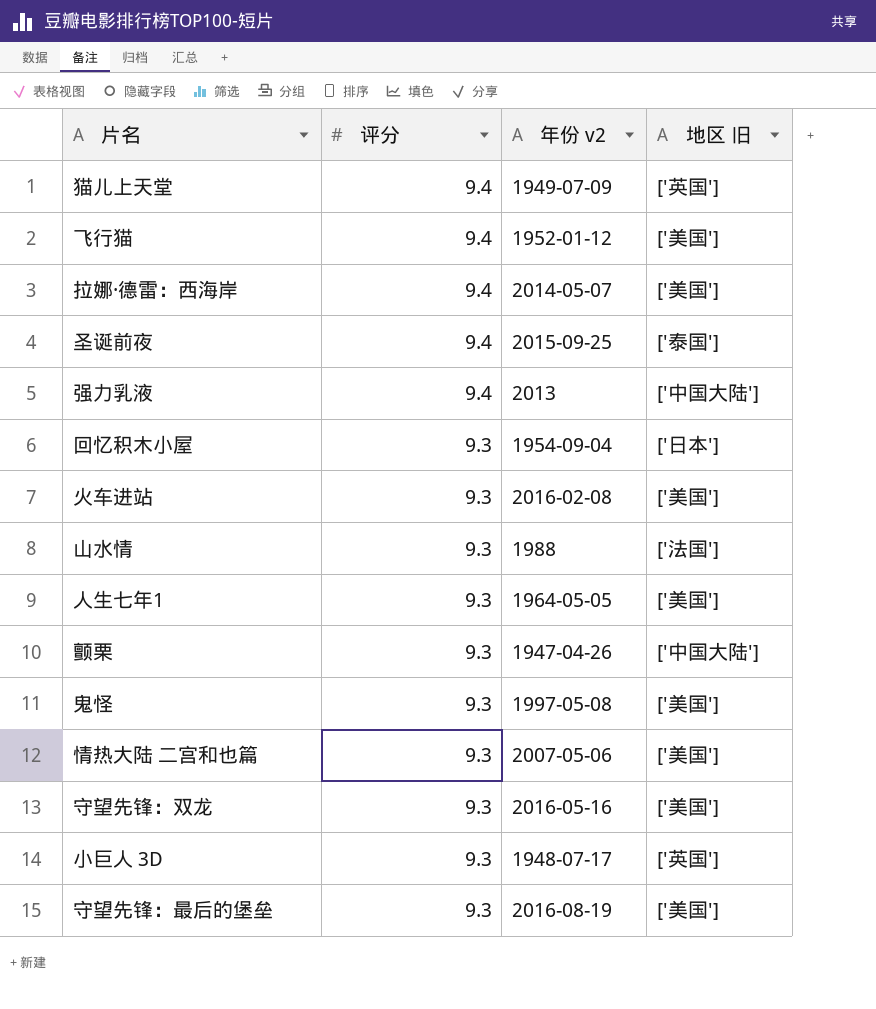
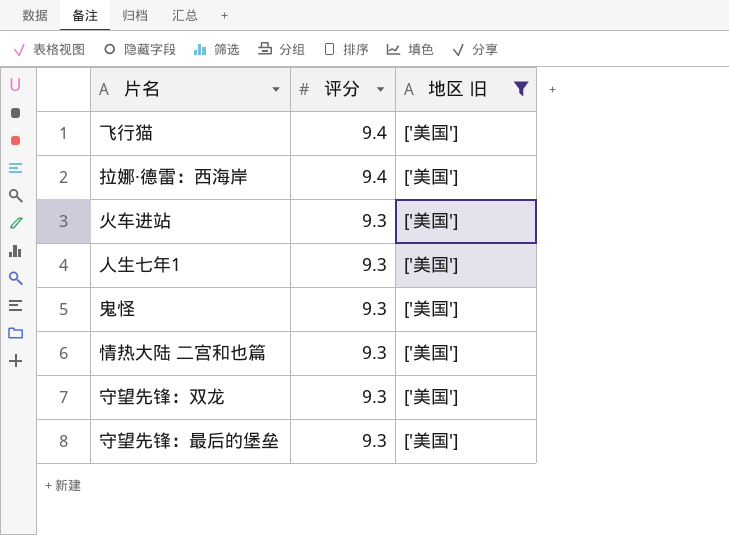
filter: none -> 地区 旧 = ['美国']
column 年份 v2 | position: 3 -> none

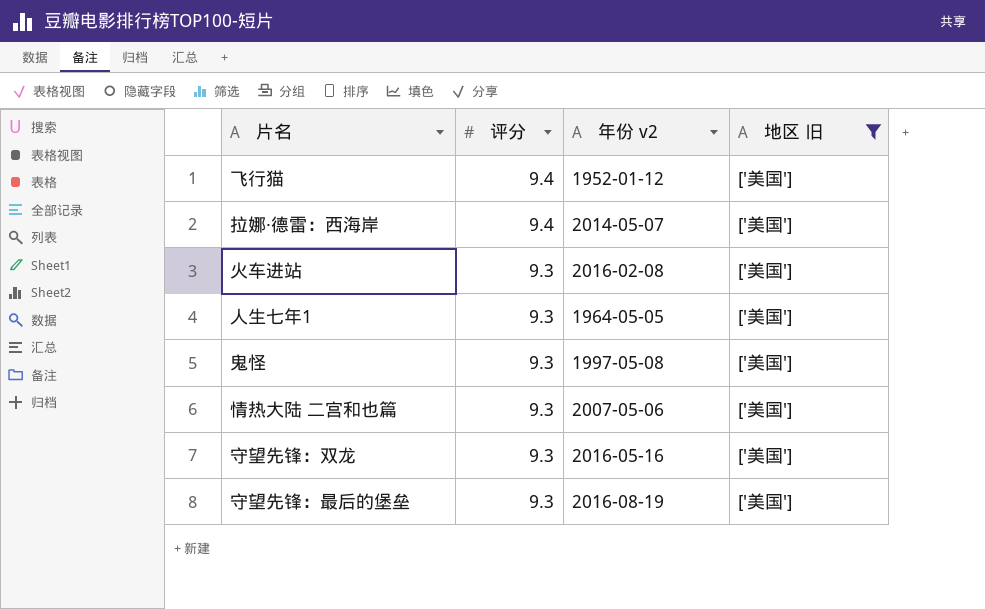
column 年份 v2 | position: none -> 3

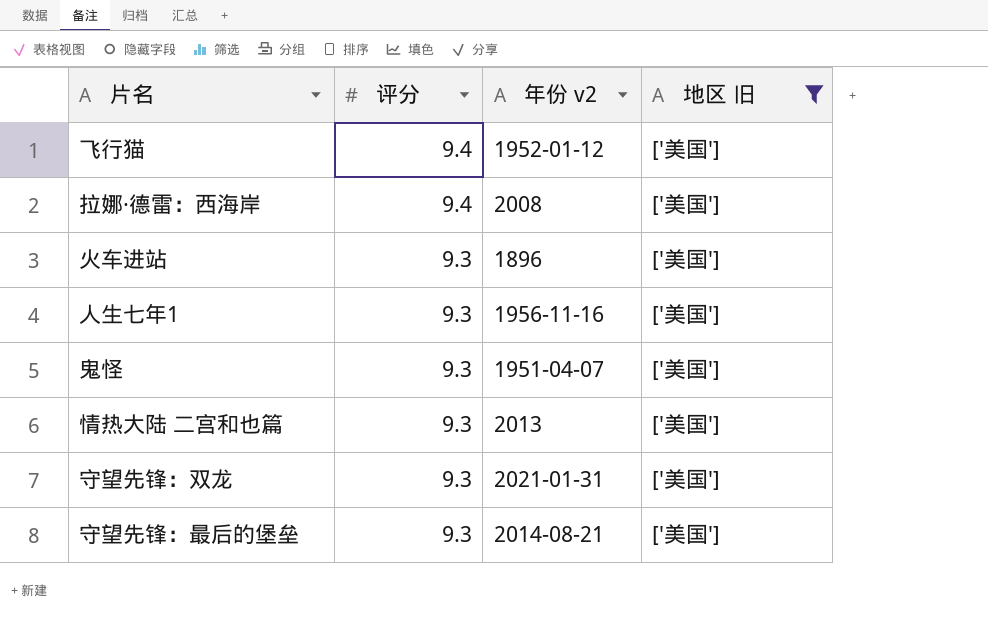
拉娜·德雷：西海岸 | 年份 v2: 2014-05-07 -> 2008
火车进站 | 年份 v2: 2016-02-08 -> 1896
人生七年1 | 年份 v2: 1964-05-05 -> 1956-11-16
鬼怪 | 年份 v2: 1997-05-08 -> 1951-04-07
情热大陆 二宫和也篇 | 年份 v2: 2007-05-06 -> 2013
守望先锋：双龙 | 年份 v2: 2016-05-16 -> 2021-01-31
守望先锋：最后的堡垒 | 年份 v2: 2016-08-19 -> 2014-08-21

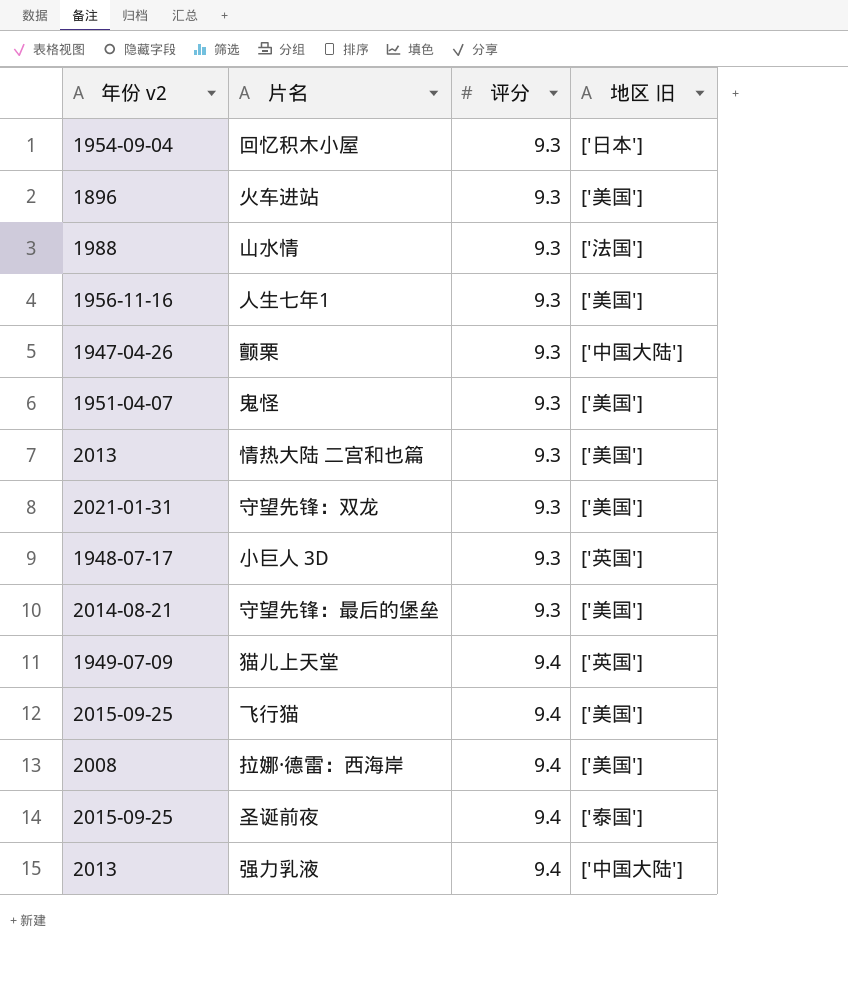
filter: 地区 旧 = ['美国'] -> none
row order: 评分 descending -> 评分 ascending
column 年份 v2 | position: 3 -> 1
飞行猫 | 年份 v2: 1952-01-12 -> 2015-09-25

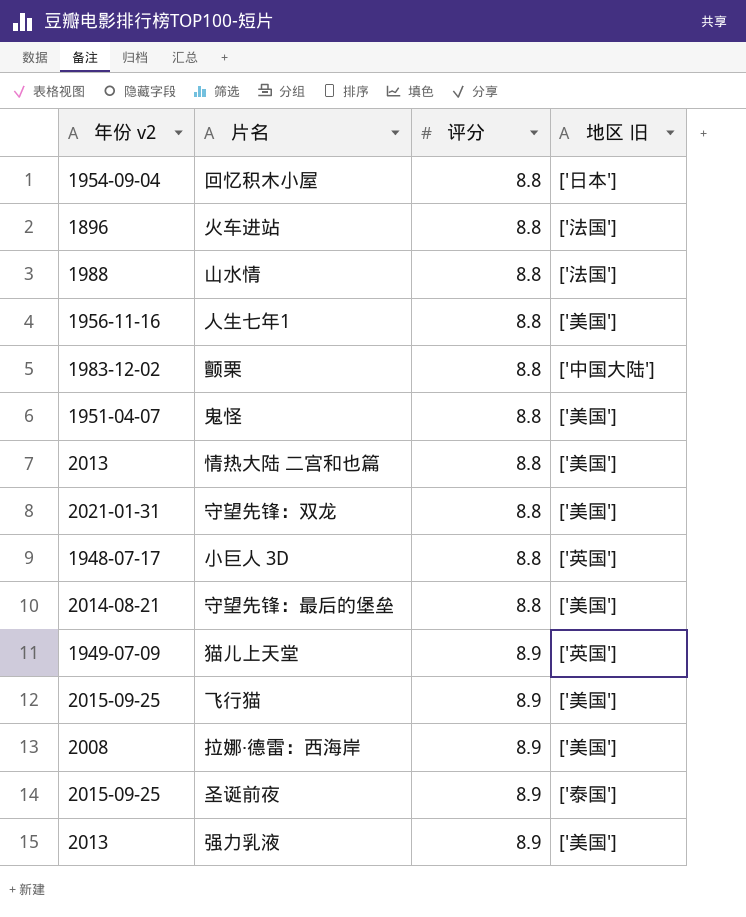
回忆积木小屋 | 评分: 9.3 -> 8.8
火车进站 | 评分: 9.3 -> 8.8
火车进站 | 地区 旧: ['美国'] -> ['法国']
山水情 | 评分: 9.3 -> 8.8
人生七年1 | 评分: 9.3 -> 8.8
颤栗 | 年份 v2: 1947-04-26 -> 1983-12-02
颤栗 | 评分: 9.3 -> 8.8
鬼怪 | 评分: 9.3 -> 8.8
情热大陆 二宫和也篇 | 评分: 9.3 -> 8.8
守望先锋：双龙 | 评分: 9.3 -> 8.8
小巨人 3D | 评分: 9.3 -> 8.8
守望先锋：最后的堡垒 | 评分: 9.3 -> 8.8
猫儿上天堂 | 评分: 9.4 -> 8.9
飞行猫 | 评分: 9.4 -> 8.9
拉娜·德雷：西海岸 | 评分: 9.4 -> 8.9
圣诞前夜 | 评分: 9.4 -> 8.9
强力乳液 | 评分: 9.4 -> 8.9
强力乳液 | 地区 旧: ['中国大陆'] -> ['美国']

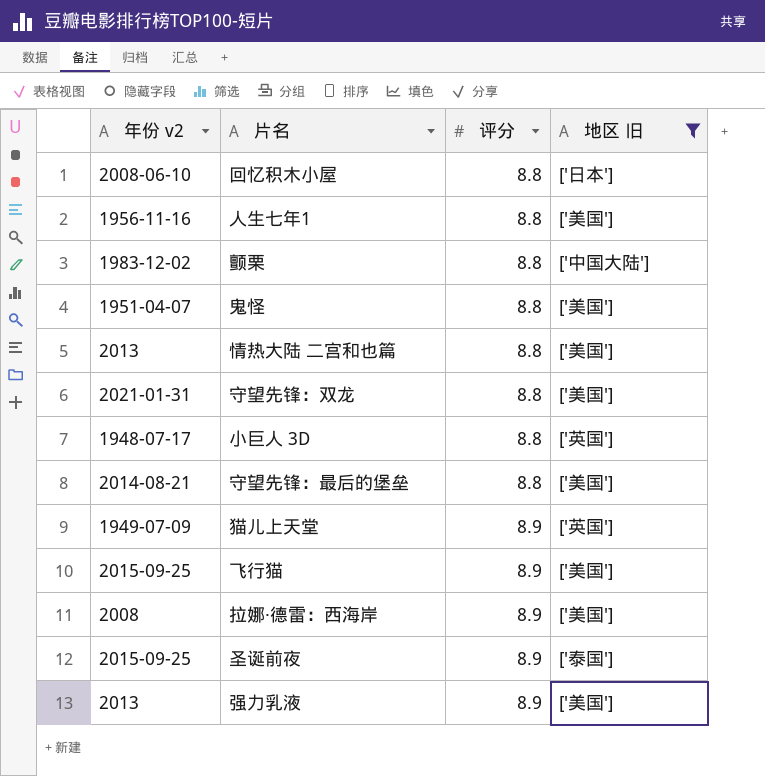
filter: none -> 地区 旧 != ['法国']
回忆积木小屋 | 年份 v2: 1954-09-04 -> 2008-06-10

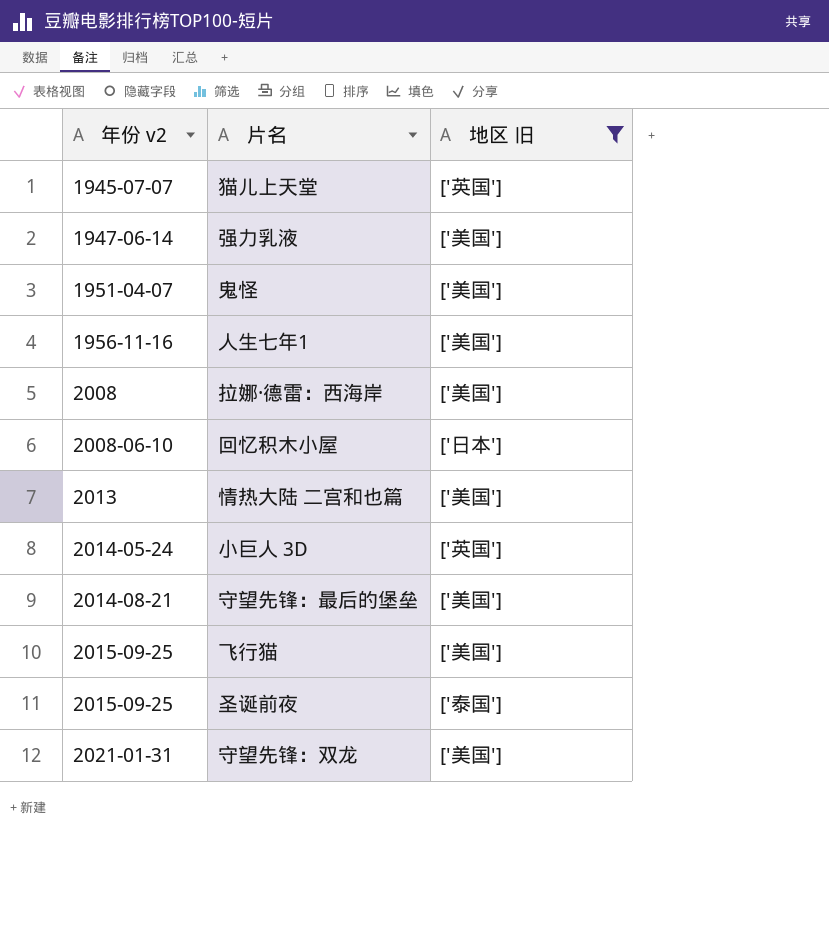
row order: 评分 ascending -> 年份 v2 ascending
column 评分 | position: 3 -> none
row 颤栗: 1983-12-02 | 8.8 | ['中国大陆'] -> none
猫儿上天堂 | 年份 v2: 1949-07-09 -> 1945-07-07
强力乳液 | 年份 v2: 2013 -> 1947-06-14
小巨人 3D | 年份 v2: 1948-07-17 -> 2014-05-24

